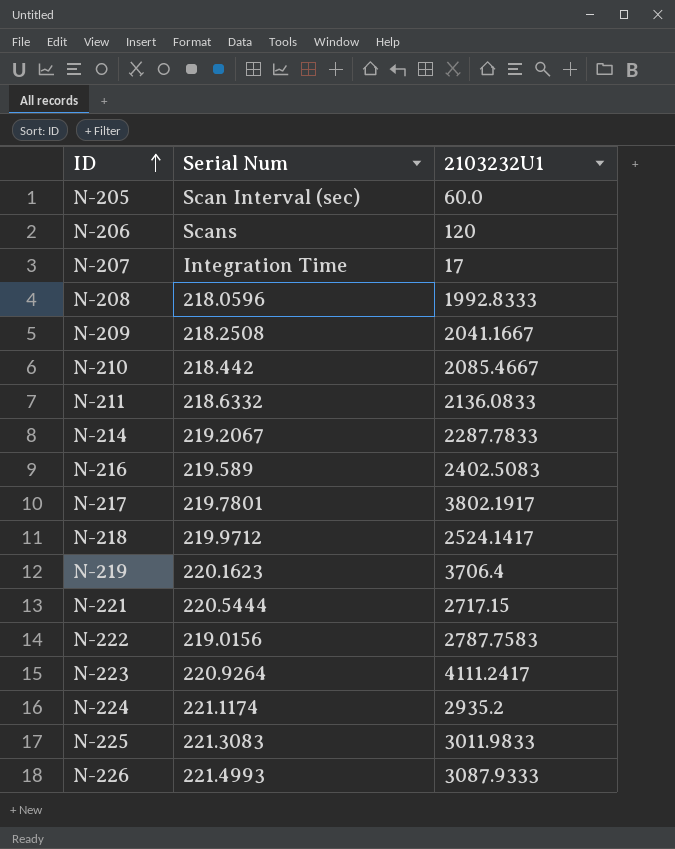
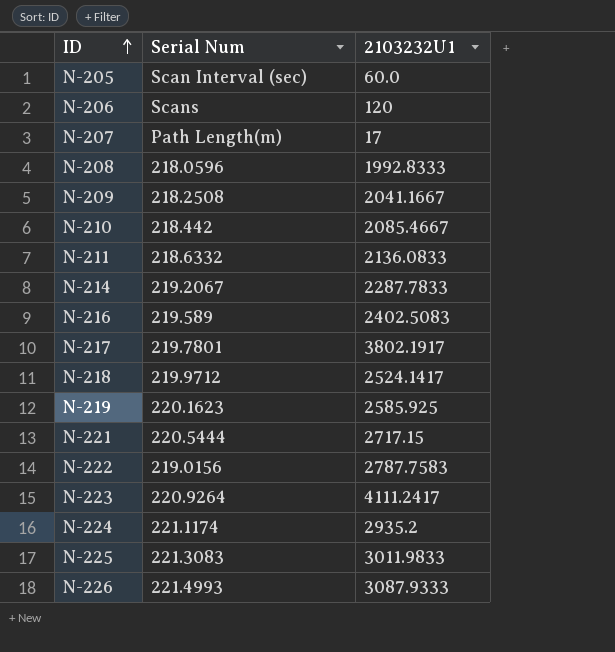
N-207 | Serial Num: Integration Time -> Path Length(m)
N-219 | 2103232U1: 3706.4 -> 2585.925

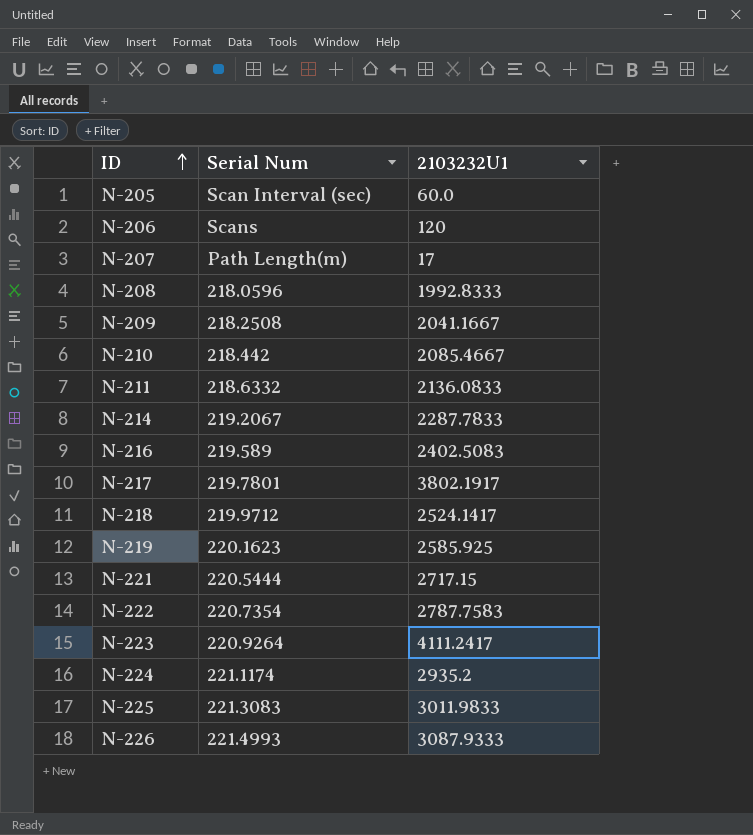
N-222 | Serial Num: 219.0156 -> 220.7354

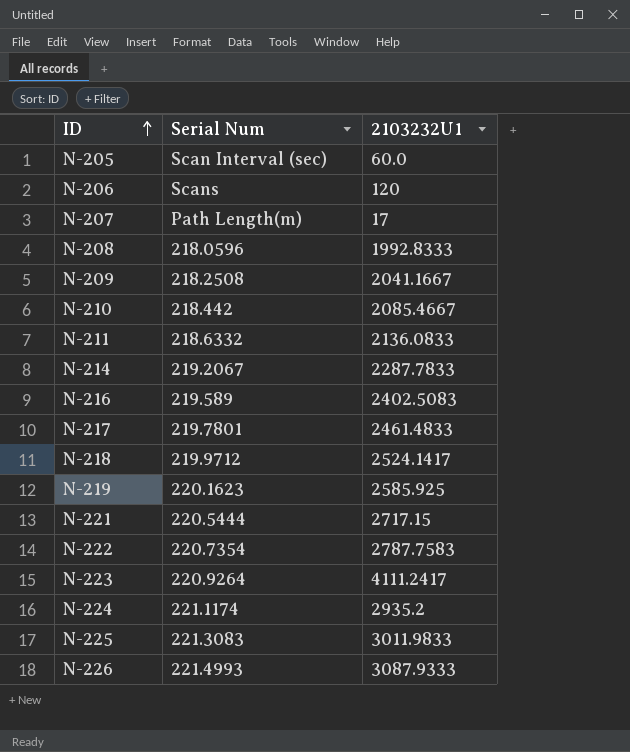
N-217 | 2103232U1: 3802.1917 -> 2461.4833

